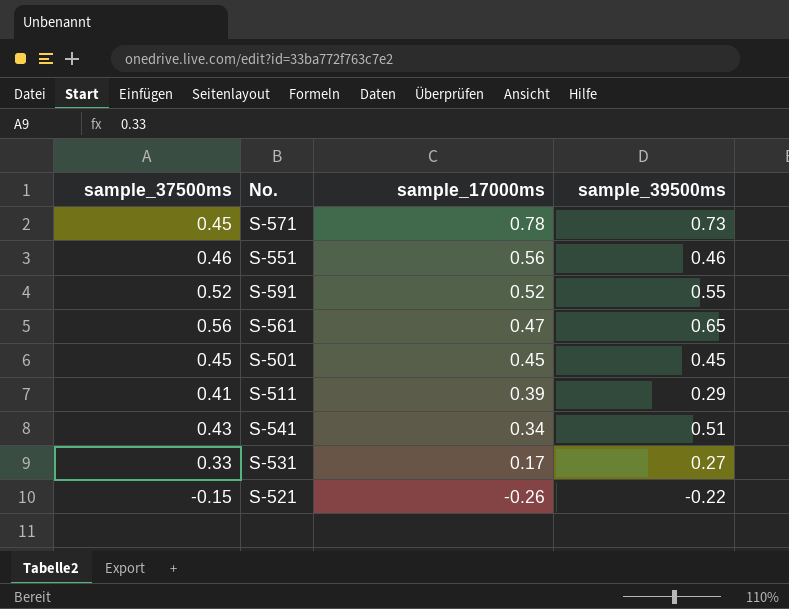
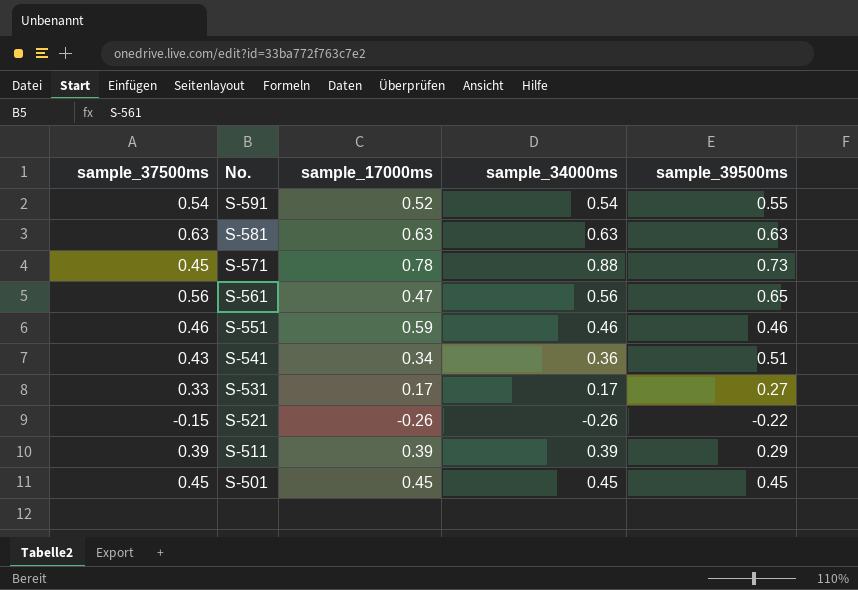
row order: sample_17000ms descending -> No. descending
column sample_34000ms | position: none -> 4
S-591 | sample_37500ms: 0.52 -> 0.54
row S-581: none -> 0.63 | 0.63 | 0.63 | 0.63
S-551 | sample_17000ms: 0.56 -> 0.59
S-511 | sample_37500ms: 0.41 -> 0.39

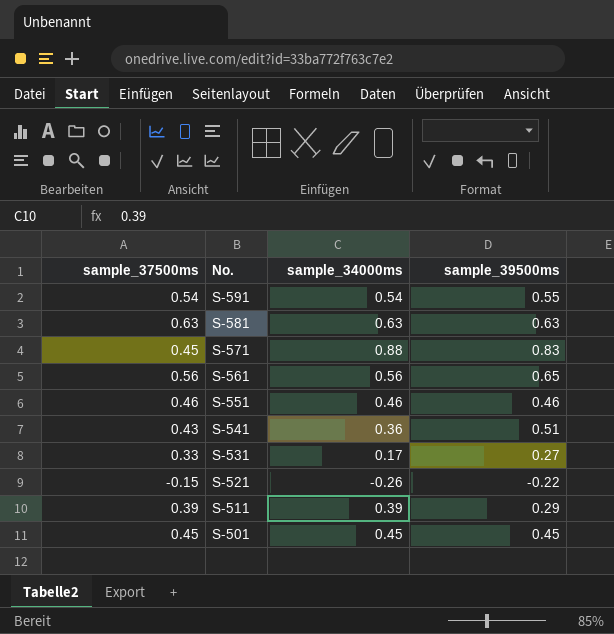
column sample_17000ms | position: 3 -> none
S-571 | sample_39500ms: 0.73 -> 0.83

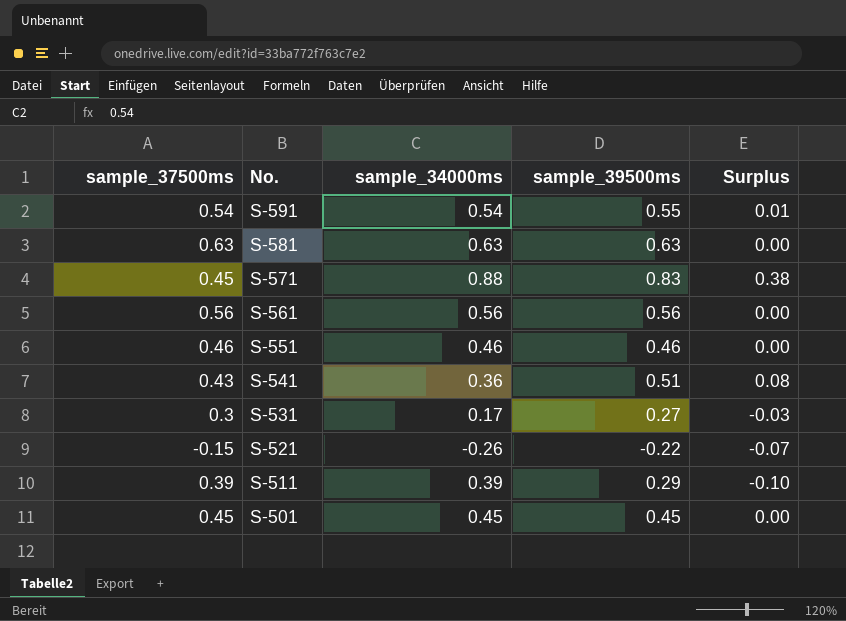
column Surplus | formula: none -> [sample_39500ms] - [sample_37500ms]
S-561 | sample_39500ms: 0.65 -> 0.56
S-531 | sample_37500ms: 0.33 -> 0.3

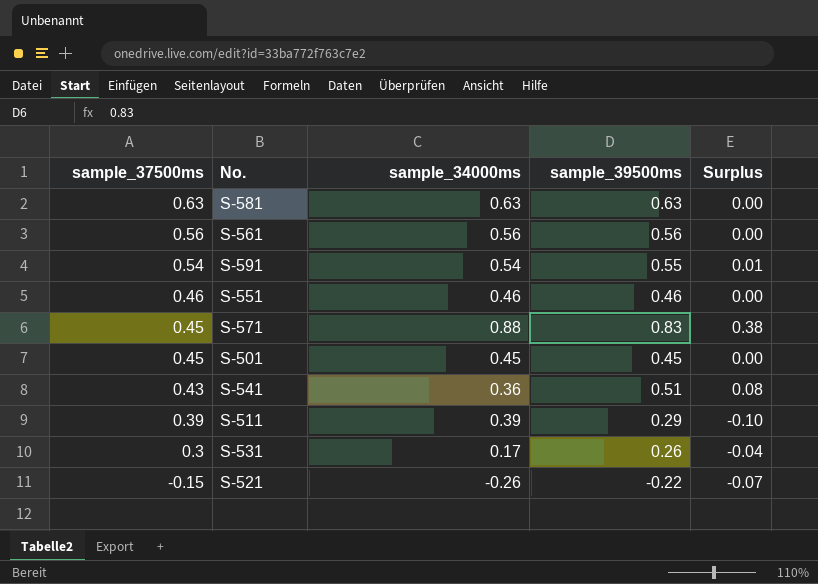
row order: No. descending -> sample_37500ms descending
S-531 | sample_39500ms: 0.27 -> 0.26
S-531 | Surplus: -0.03 -> -0.04

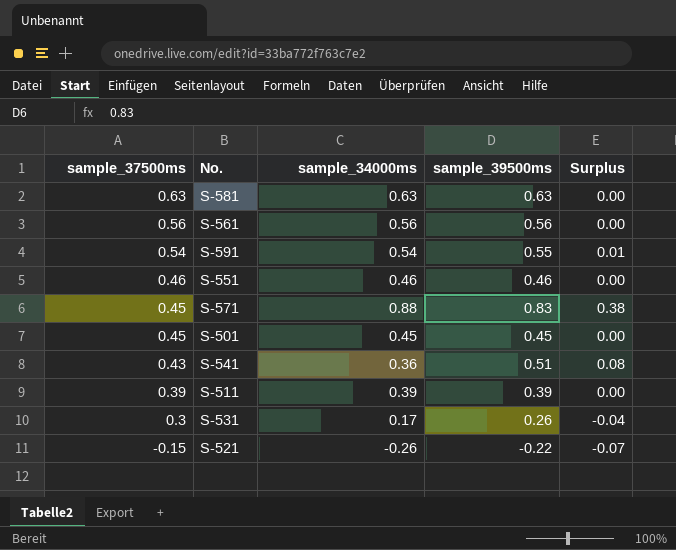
S-511 | sample_39500ms: 0.29 -> 0.39
S-511 | Surplus: -0.10 -> 0.00

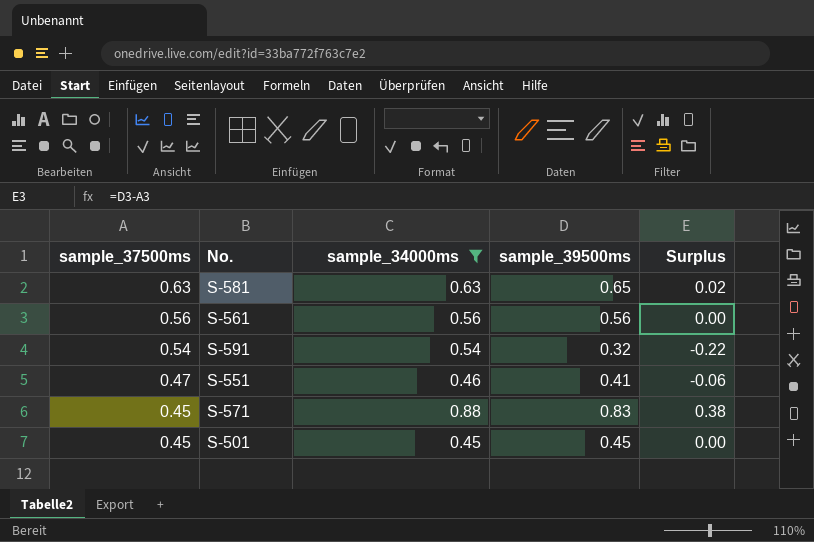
filter: none -> sample_34000ms >= 0.45
S-581 | sample_39500ms: 0.63 -> 0.65
S-581 | Surplus: 0.00 -> 0.02
S-591 | sample_39500ms: 0.55 -> 0.32
S-591 | Surplus: 0.01 -> -0.22
S-551 | sample_37500ms: 0.46 -> 0.47
S-551 | sample_39500ms: 0.46 -> 0.41
S-551 | Surplus: 0.00 -> -0.06

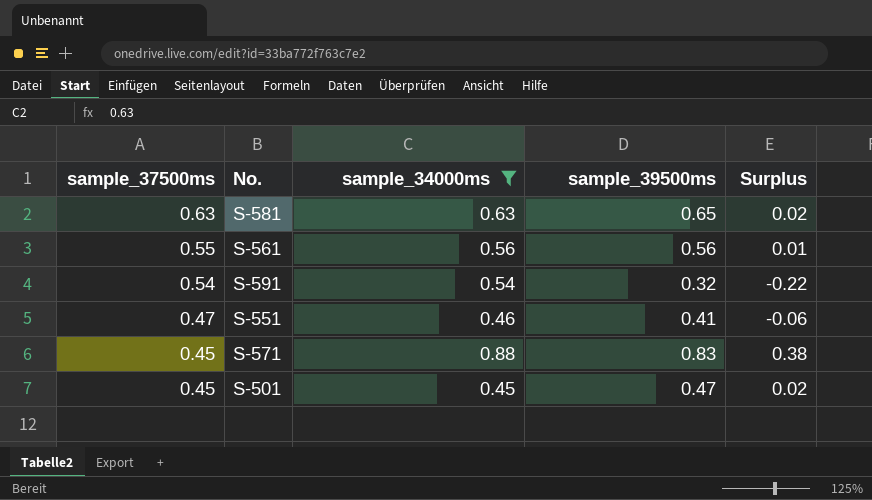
S-561 | sample_37500ms: 0.56 -> 0.55
S-561 | Surplus: 0.00 -> 0.01
S-501 | sample_39500ms: 0.45 -> 0.47
S-501 | Surplus: 0.00 -> 0.02

